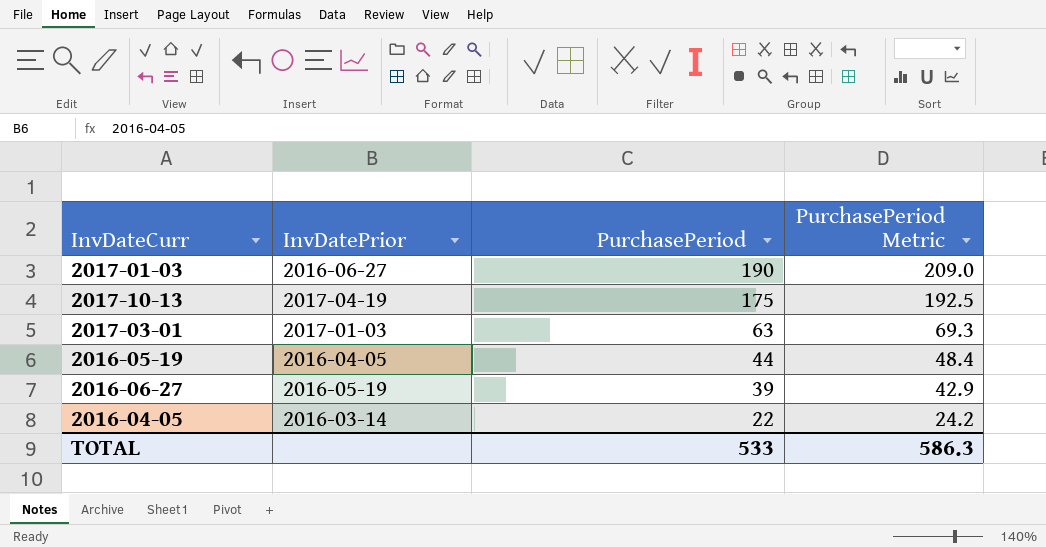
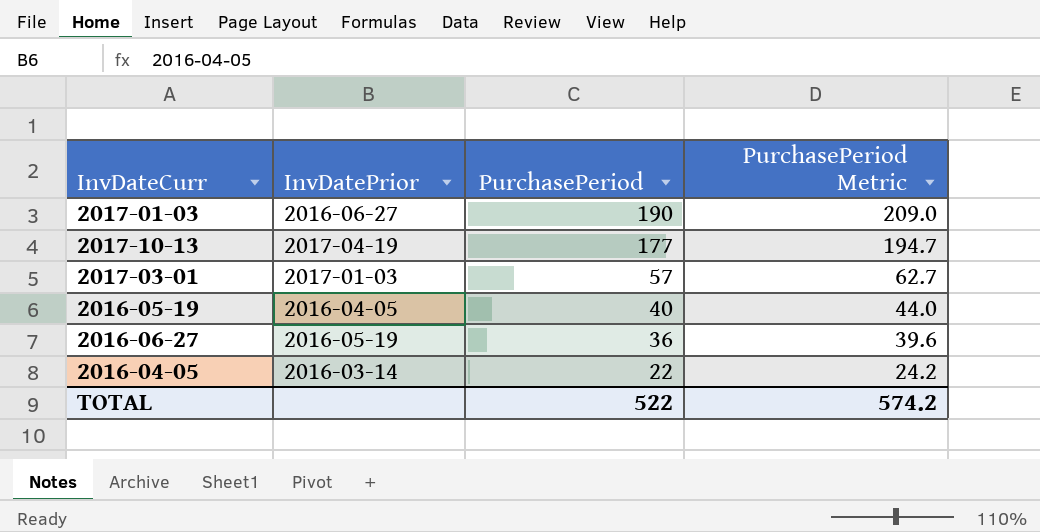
2017-10-13 | PurchasePeriod: 175 -> 177
2017-10-13 | PurchasePeriod Metric: 192.5 -> 194.7
2017-03-01 | PurchasePeriod: 63 -> 57
2017-03-01 | PurchasePeriod Metric: 69.3 -> 62.7
2016-05-19 | PurchasePeriod: 44 -> 40
2016-05-19 | PurchasePeriod Metric: 48.4 -> 44.0
2016-06-27 | PurchasePeriod: 39 -> 36
2016-06-27 | PurchasePeriod Metric: 42.9 -> 39.6
TOTAL | PurchasePeriod: 533 -> 522
TOTAL | PurchasePeriod Metric: 586.3 -> 574.2

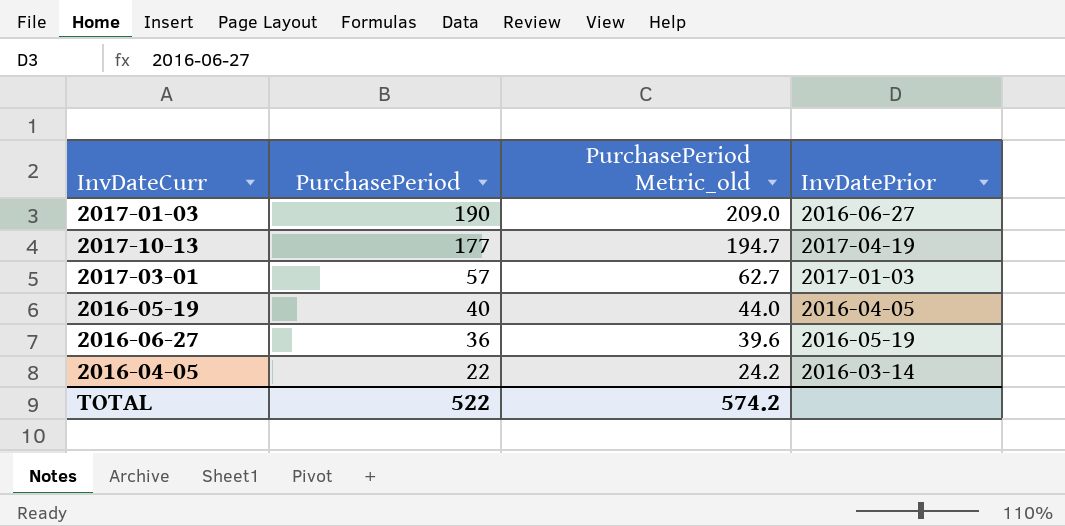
column name: PurchasePeriod Metric -> PurchasePeriod Metric_old
column InvDatePrior | position: 2 -> 4

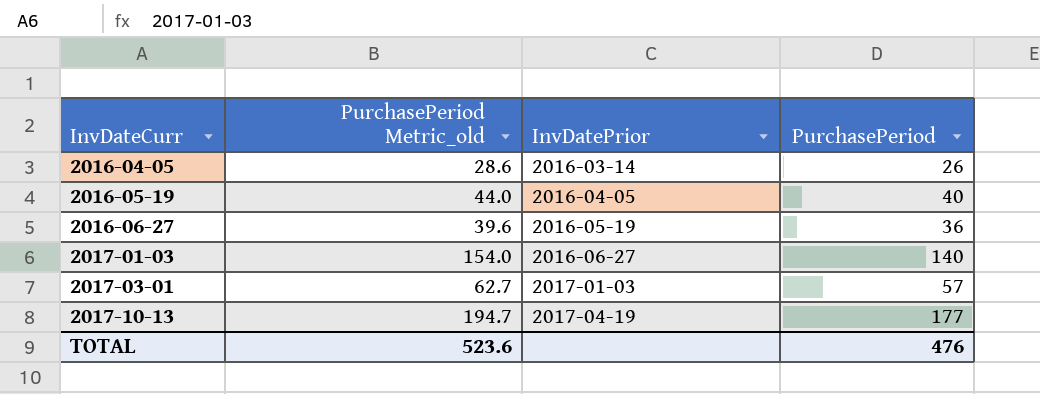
row order: PurchasePeriod descending -> InvDateCurr ascending
column PurchasePeriod | position: 2 -> 4
2016-04-05 | PurchasePeriod Metric_old: 24.2 -> 28.6
2016-04-05 | PurchasePeriod: 22 -> 26
2017-01-03 | PurchasePeriod Metric_old: 209.0 -> 154.0
2017-01-03 | PurchasePeriod: 190 -> 140
TOTAL | PurchasePeriod Metric_old: 574.2 -> 523.6
TOTAL | PurchasePeriod: 522 -> 476

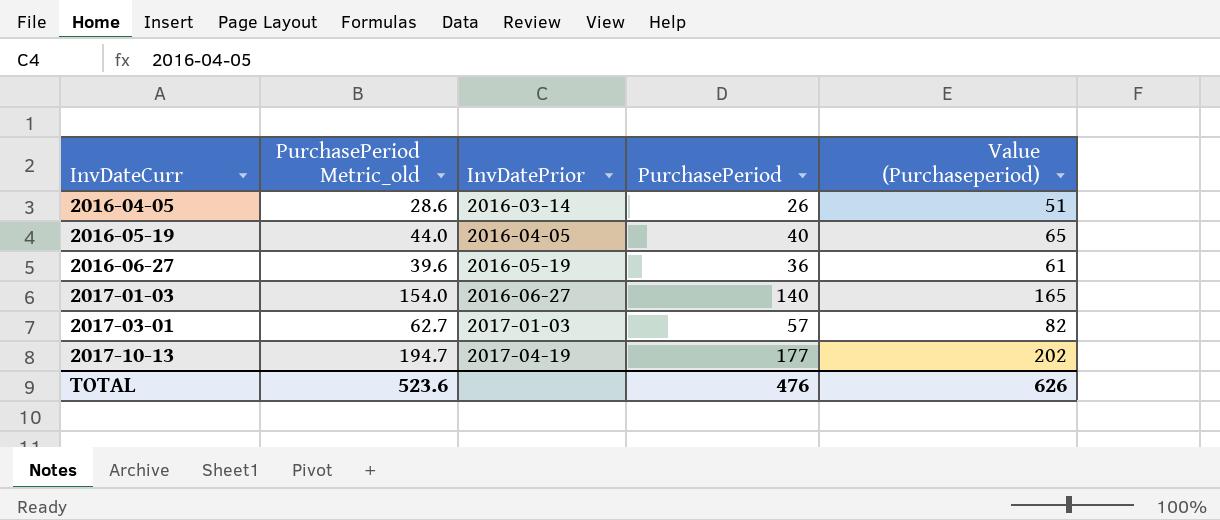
column Value (Purchaseperiod) | formula: none -> [PurchasePeriod] + 25

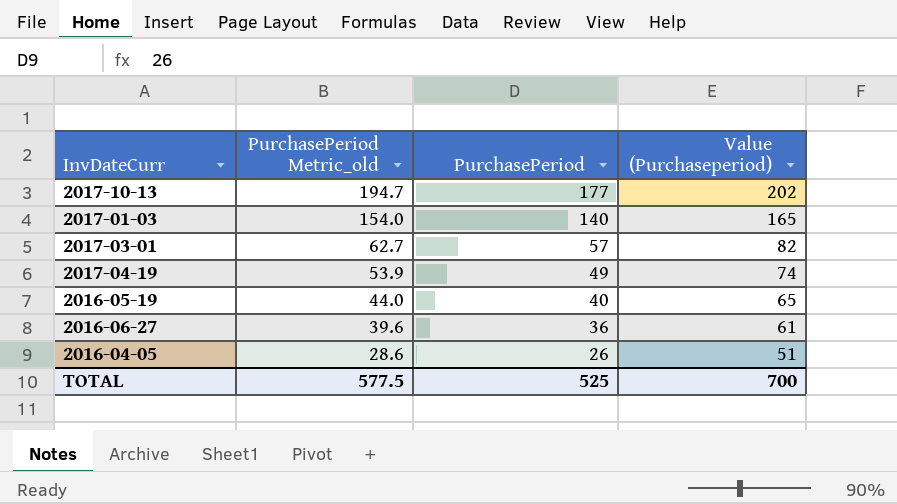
row order: InvDateCurr ascending -> PurchasePeriod Metric_old descending
column InvDatePrior | position: 3 -> none
row 2017-04-19: none -> 53.9 | 49 | 74
TOTAL | PurchasePeriod Metric_old: 523.6 -> 577.5
TOTAL | PurchasePeriod: 476 -> 525
TOTAL | Value (Purchaseperiod): 626 -> 700

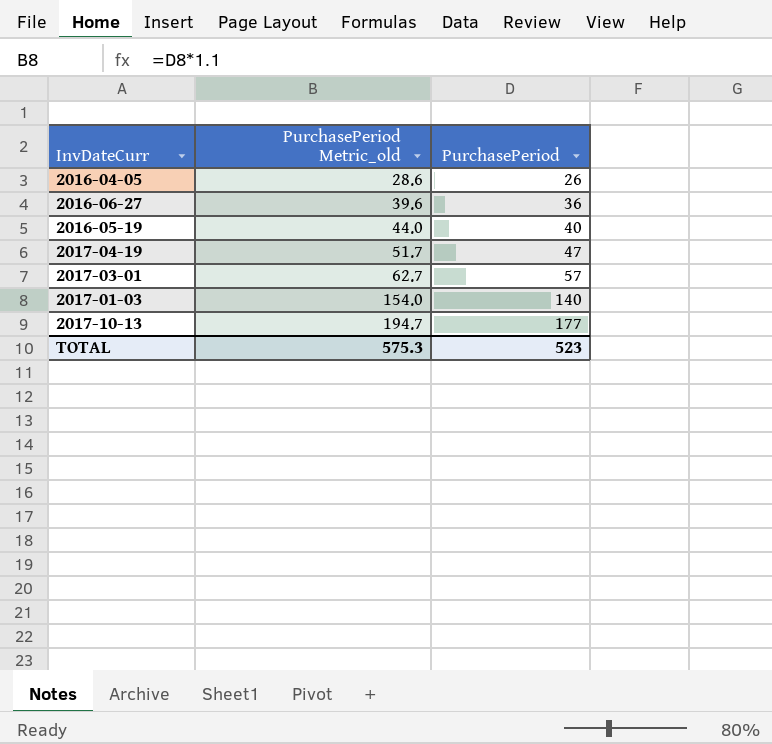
row order: PurchasePeriod Metric_old descending -> PurchasePeriod Metric_old ascending
column Value (Purchaseperiod) | formula: [PurchasePeriod] + 25 -> none
2017-04-19 | PurchasePeriod Metric_old: 53.9 -> 51.7
2017-04-19 | PurchasePeriod: 49 -> 47
TOTAL | PurchasePeriod Metric_old: 577.5 -> 575.3
TOTAL | PurchasePeriod: 525 -> 523

